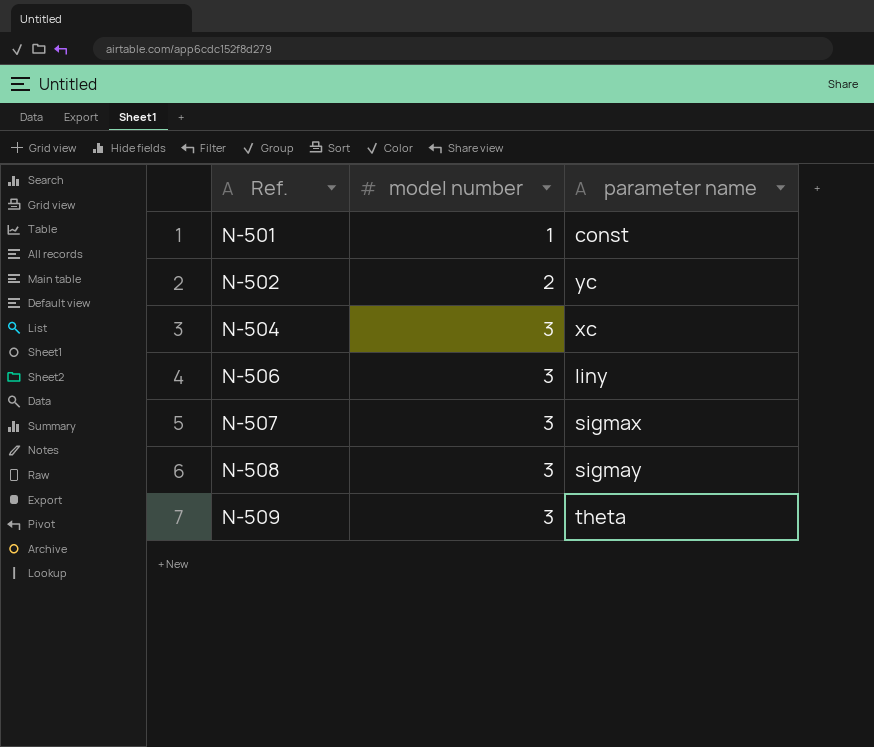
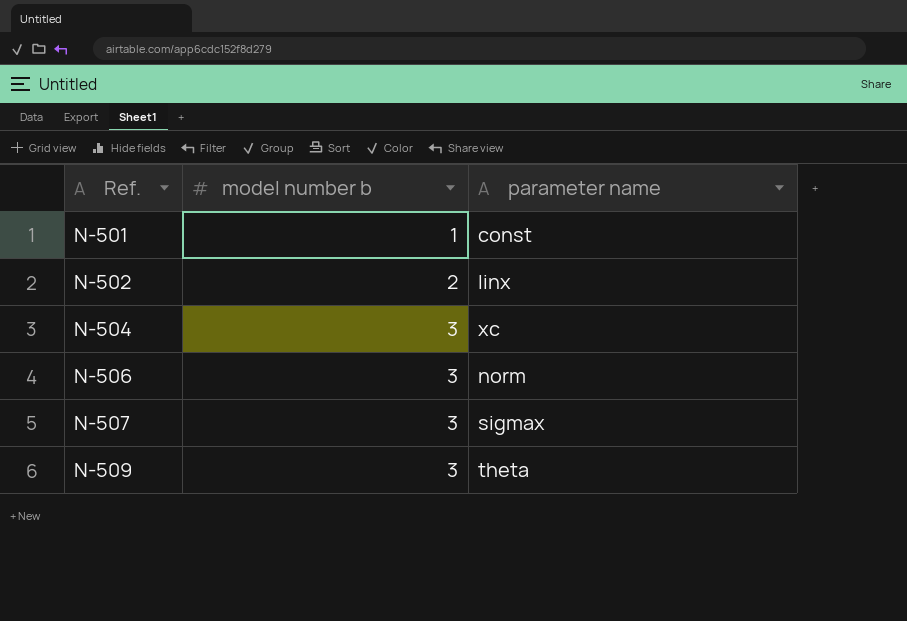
column name: model number -> model number b
row N-508: 3 | sigmay -> none
N-502 | parameter name: yc -> linx
N-506 | parameter name: liny -> norm

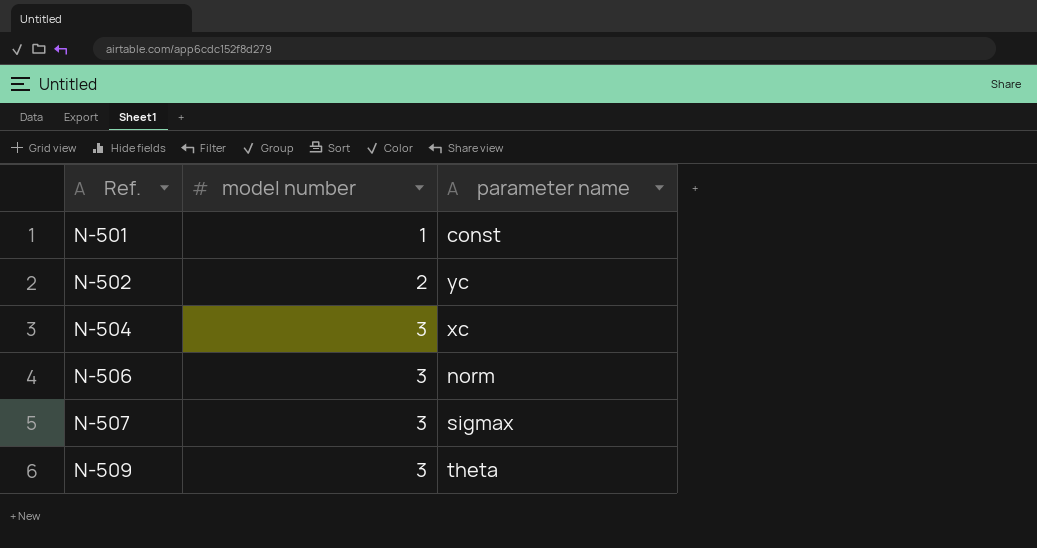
column name: model number b -> model number
N-502 | parameter name: linx -> yc

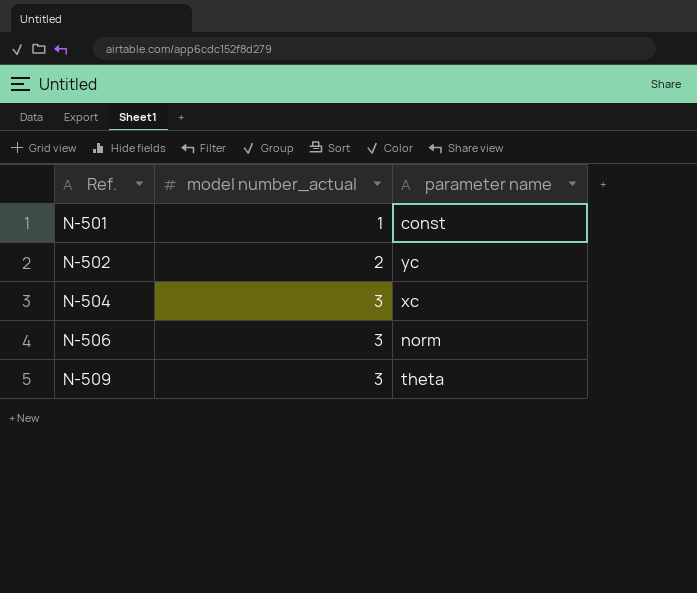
column name: model number -> model number_actual
row N-507: 3 | sigmax -> none

